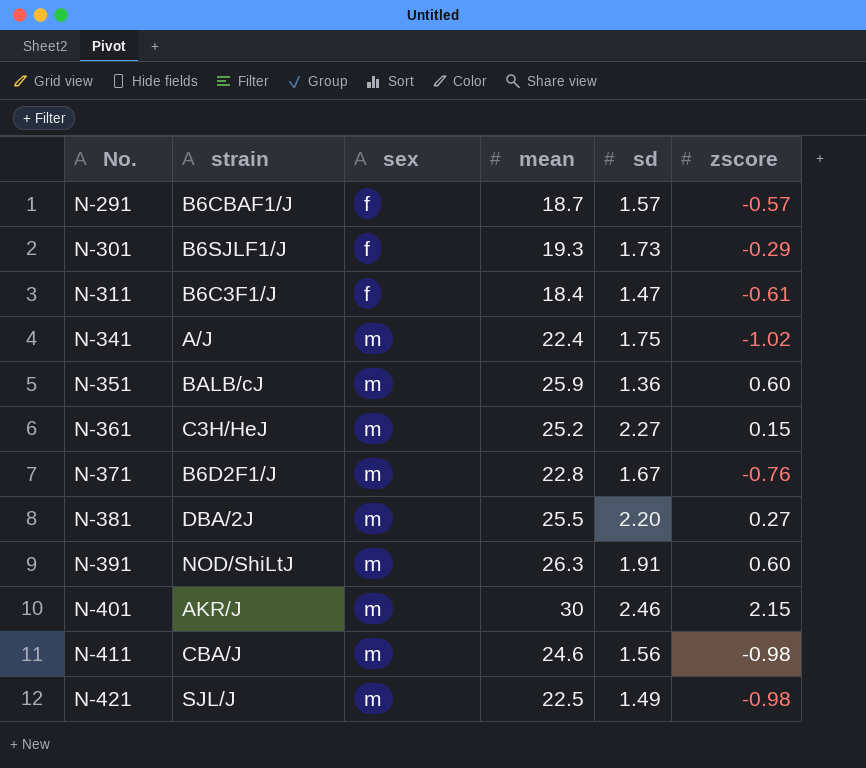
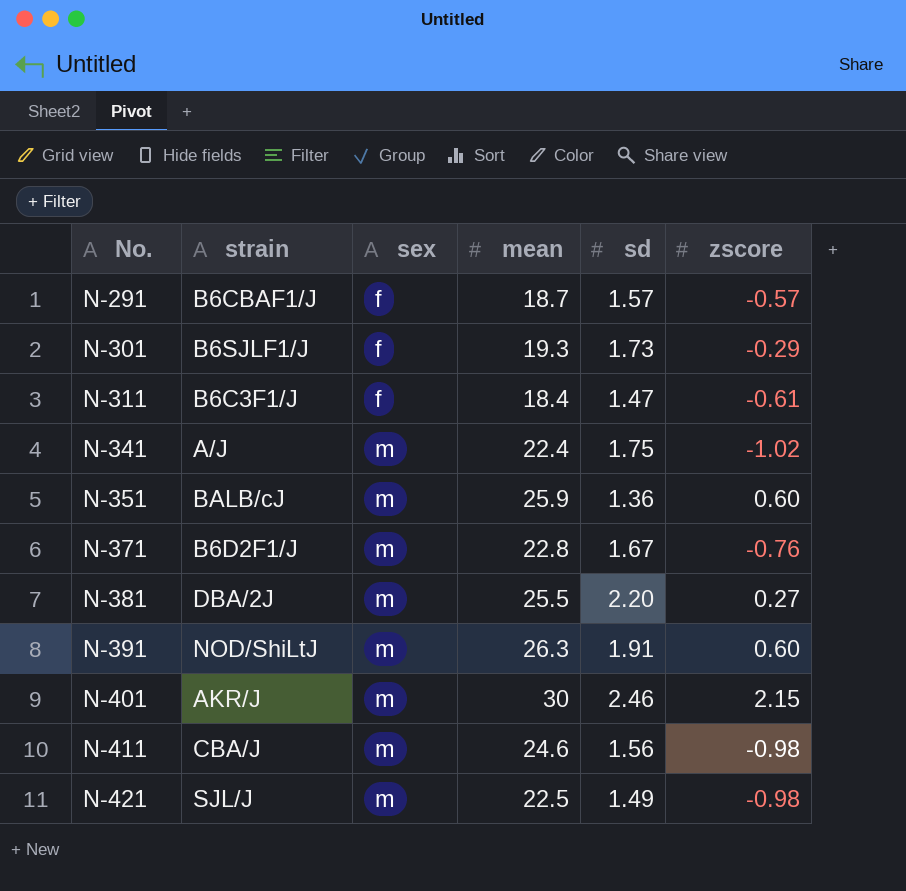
row N-361: C3H/HeJ | m | 25.2 | 2.27 | 0.15 -> none

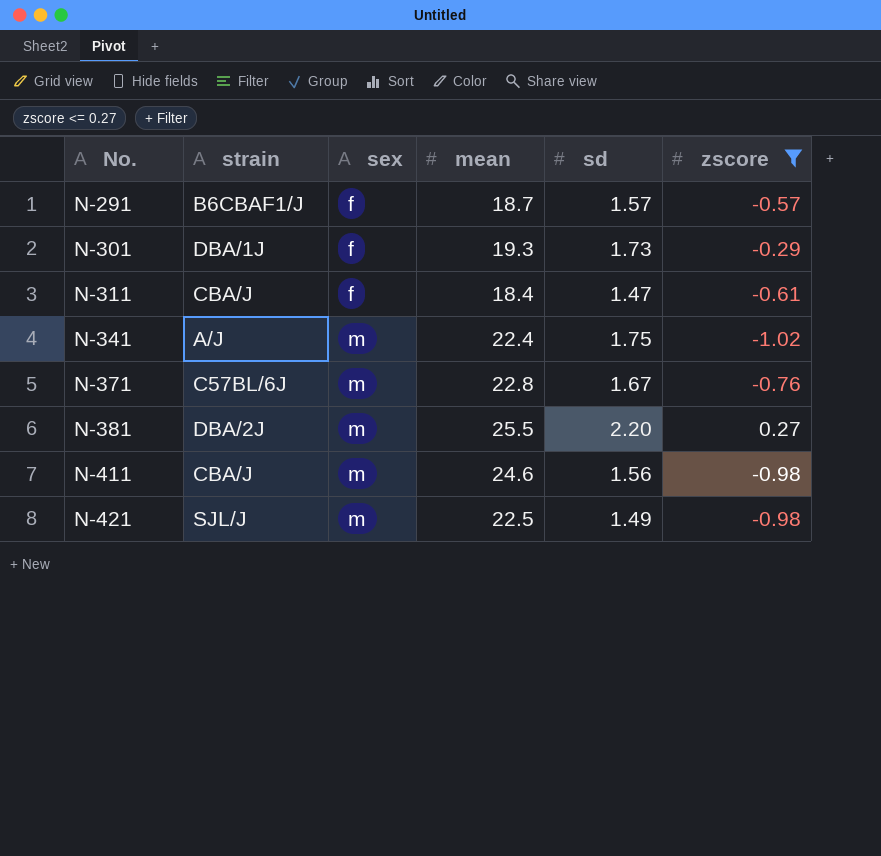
filter: none -> zscore <= 0.27
N-301 | strain: B6SJLF1/J -> DBA/1J
N-311 | strain: B6C3F1/J -> CBA/J
N-371 | strain: B6D2F1/J -> C57BL/6J

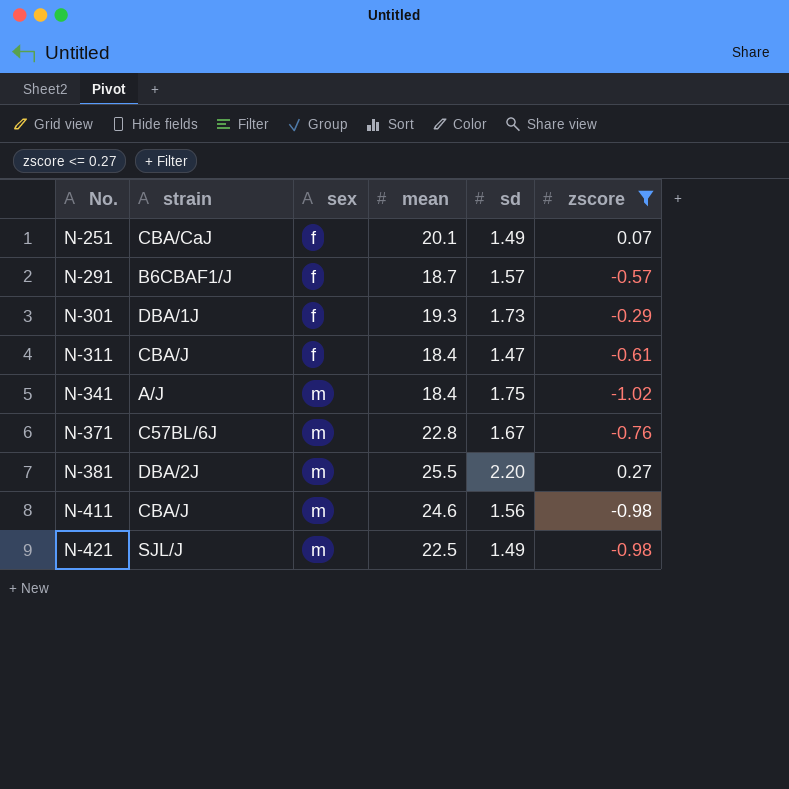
row N-251: none -> CBA/CaJ | f | 20.1 | 1.49 | 0.07
N-341 | mean: 22.4 -> 18.4

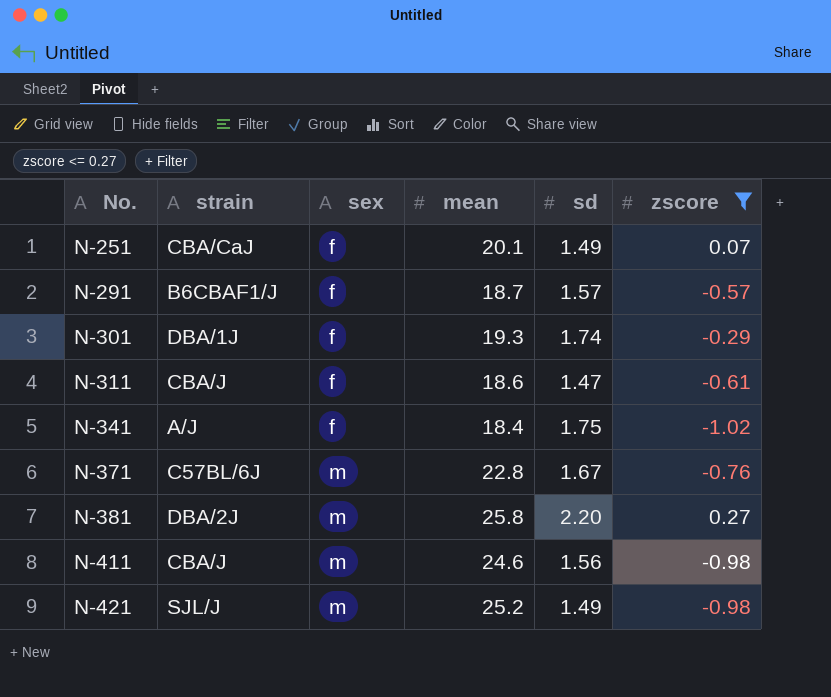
N-301 | sd: 1.73 -> 1.74
N-311 | mean: 18.4 -> 18.6
N-341 | sex: m -> f
N-381 | mean: 25.5 -> 25.8
N-421 | mean: 22.5 -> 25.2

